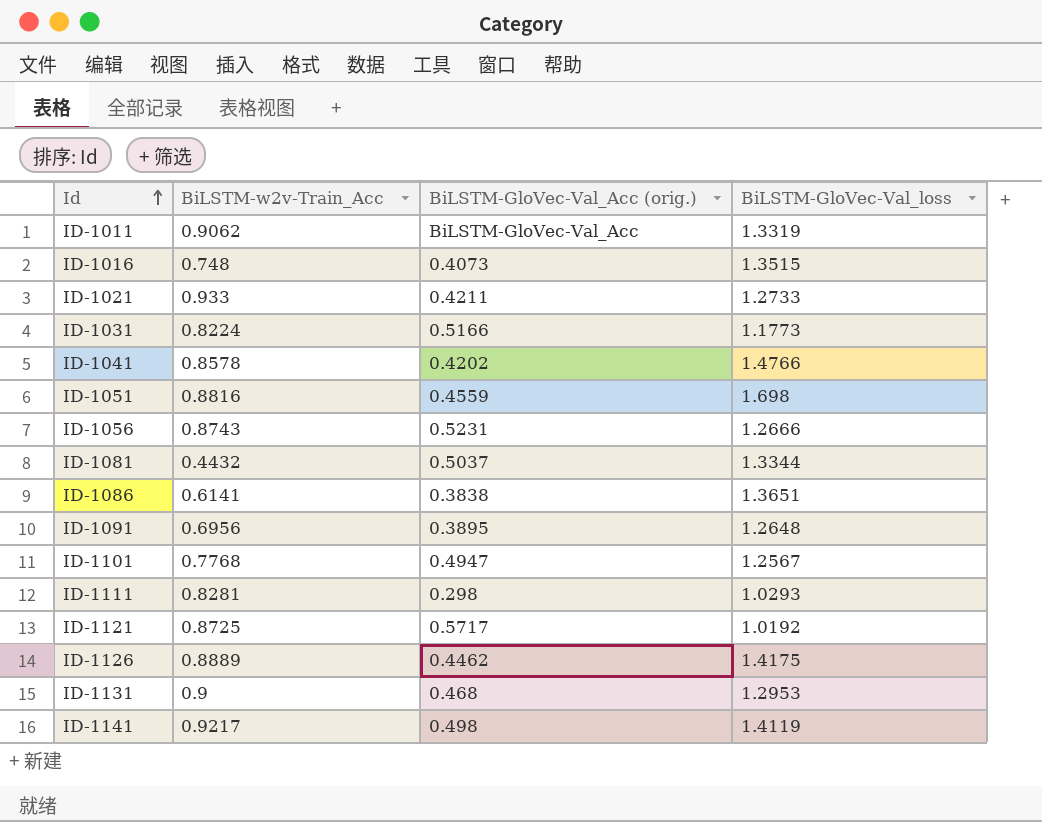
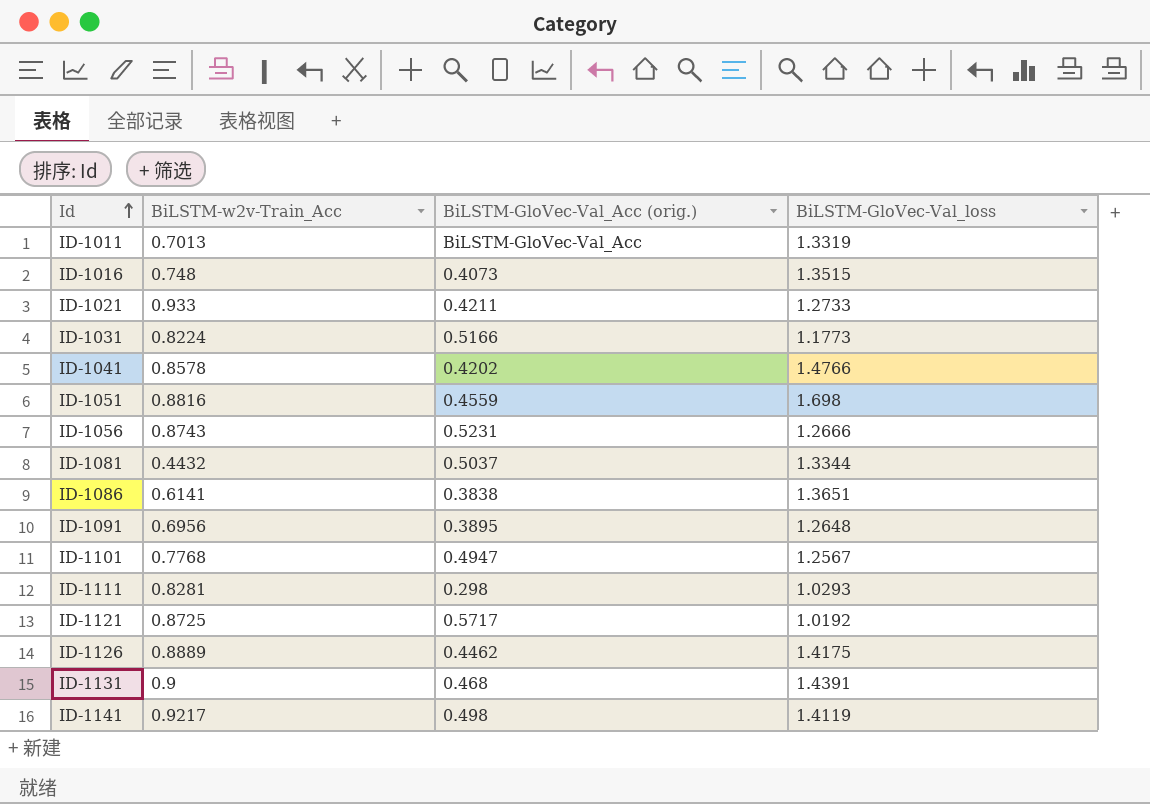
ID-1011 | BiLSTM-w2v-Train_Acc: 0.9062 -> 0.7013
ID-1131 | BiLSTM-GloVec-Val_loss: 1.2953 -> 1.4391

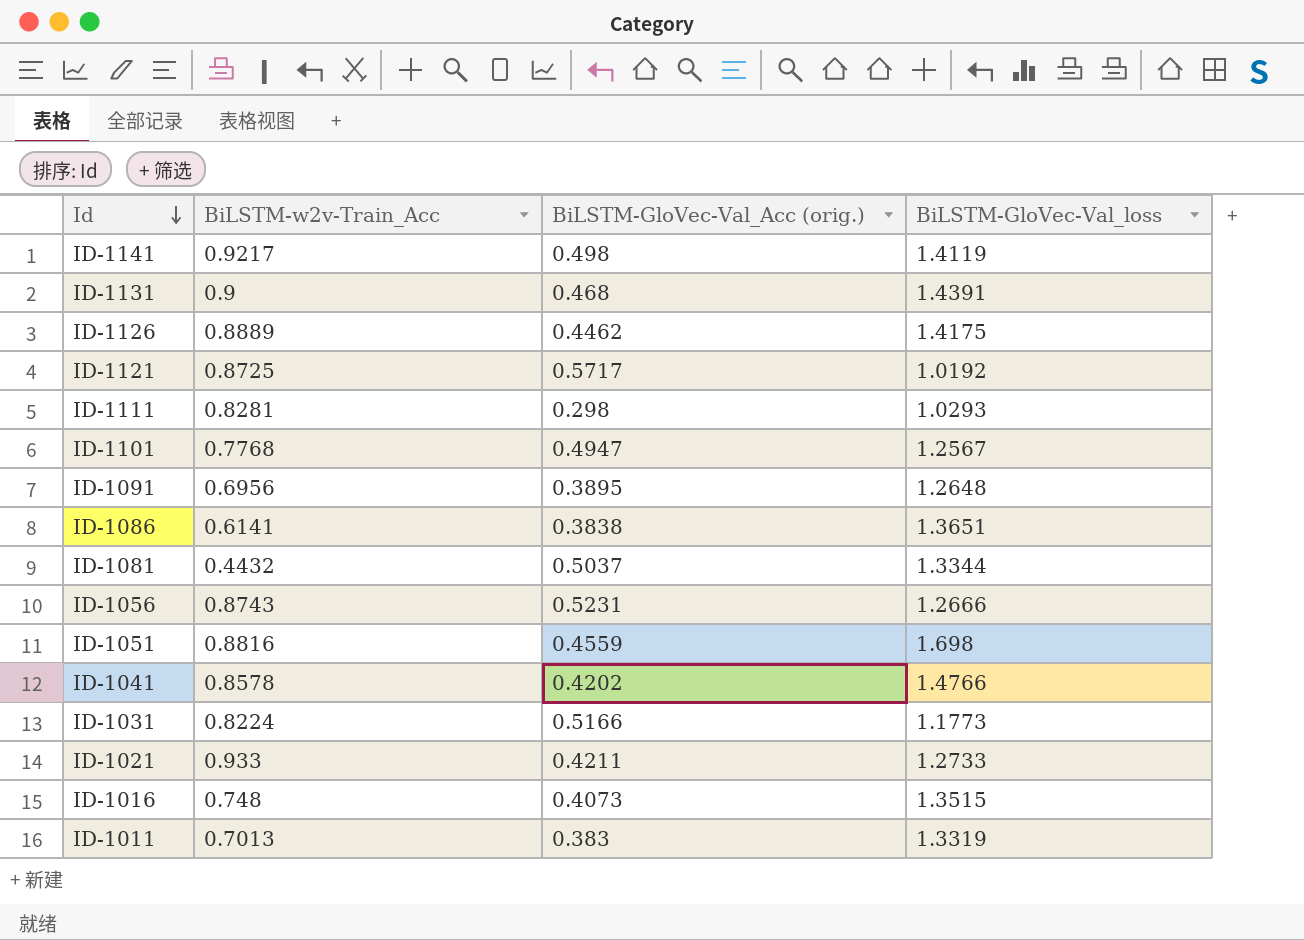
row order: Id ascending -> Id descending
ID-1011 | BiLSTM-GloVec-Val_Acc (orig.): BiLSTM-GloVec-Val_Acc -> 0.383

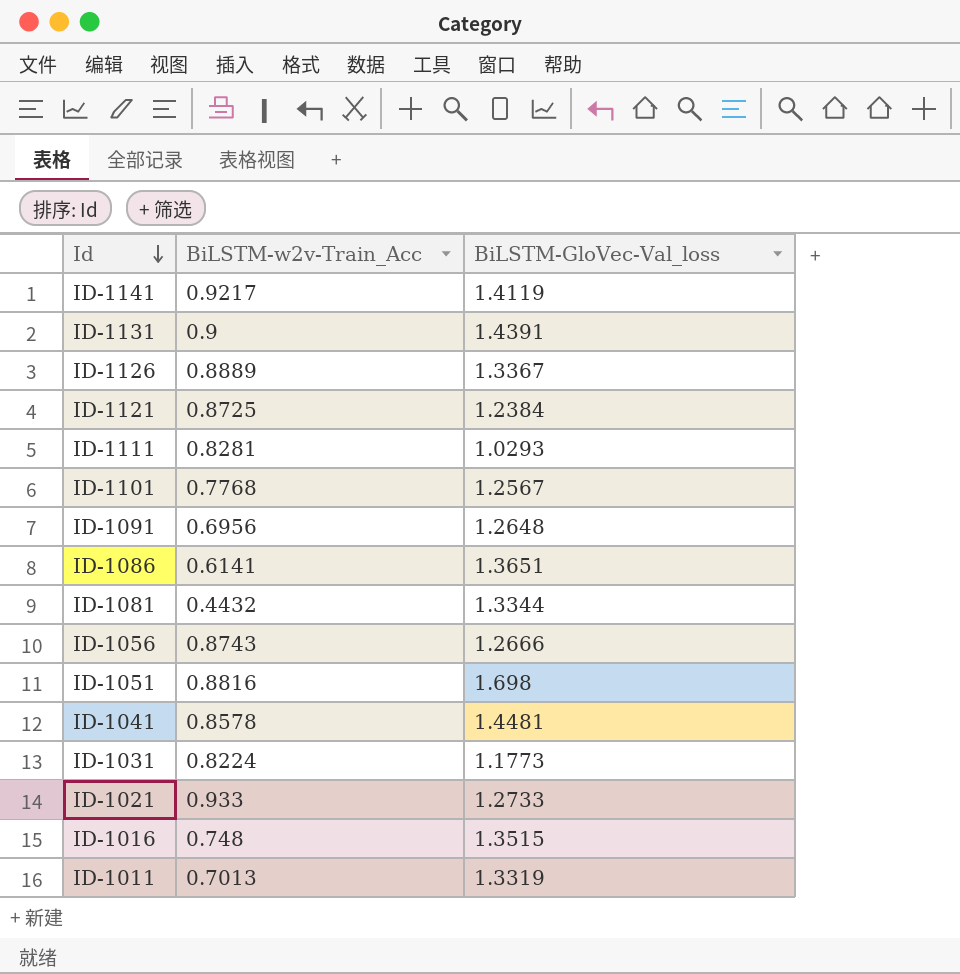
column BiLSTM-GloVec-Val_Acc (orig.) | position: 3 -> none
ID-1126 | BiLSTM-GloVec-Val_loss: 1.4175 -> 1.3367
ID-1121 | BiLSTM-GloVec-Val_loss: 1.0192 -> 1.2384
ID-1041 | BiLSTM-GloVec-Val_loss: 1.4766 -> 1.4481

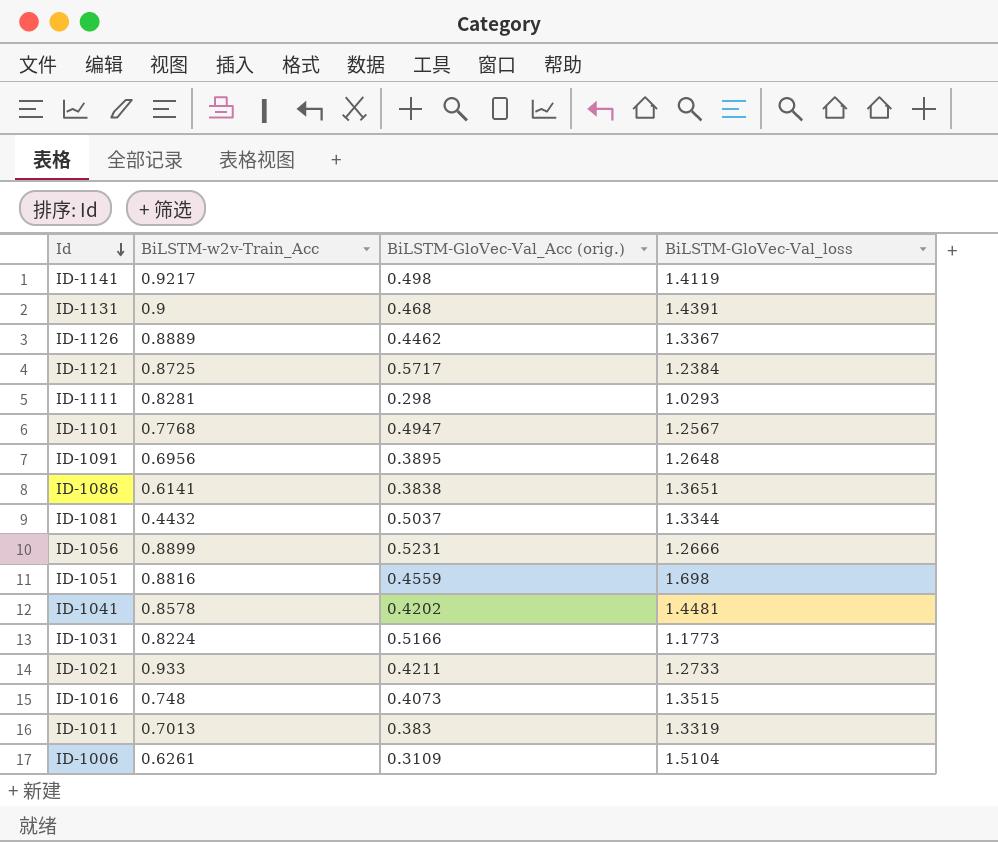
column BiLSTM-GloVec-Val_Acc (orig.) | position: none -> 3
ID-1056 | BiLSTM-w2v-Train_Acc: 0.8743 -> 0.8899
row ID-1006: none -> 0.6261 | 0.3109 | 1.5104

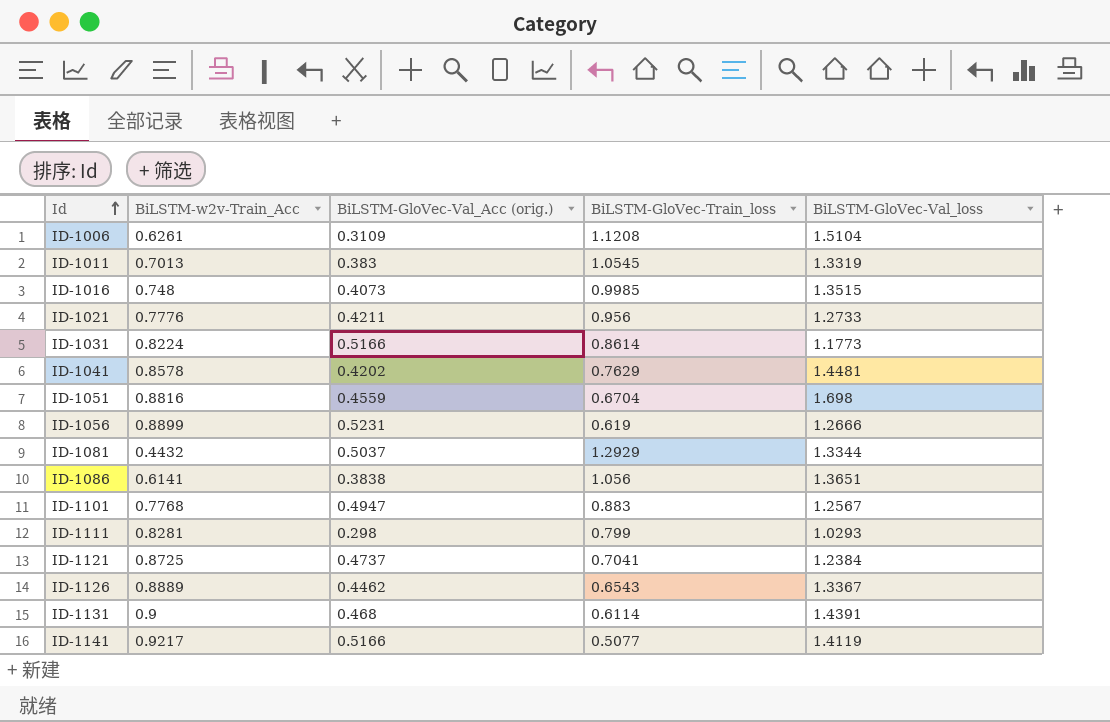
row order: Id descending -> Id ascending
column BiLSTM-GloVec-Train_loss | position: none -> 4
row ID-1091: 0.6956 | 0.3895 | 1.2648 -> none
ID-1021 | BiLSTM-w2v-Train_Acc: 0.933 -> 0.7776
ID-1121 | BiLSTM-GloVec-Val_Acc (orig.): 0.5717 -> 0.4737
ID-1141 | BiLSTM-GloVec-Val_Acc (orig.): 0.498 -> 0.5166

